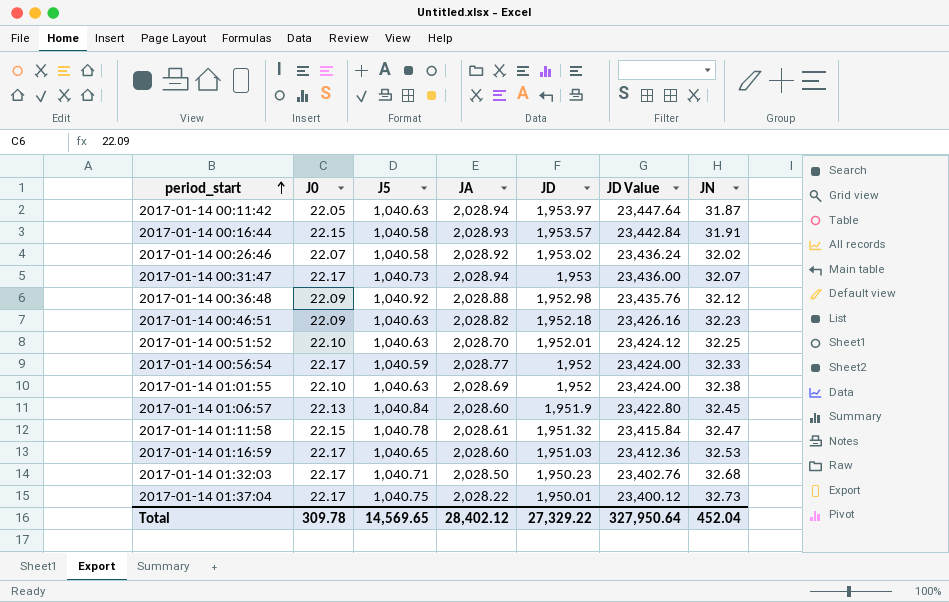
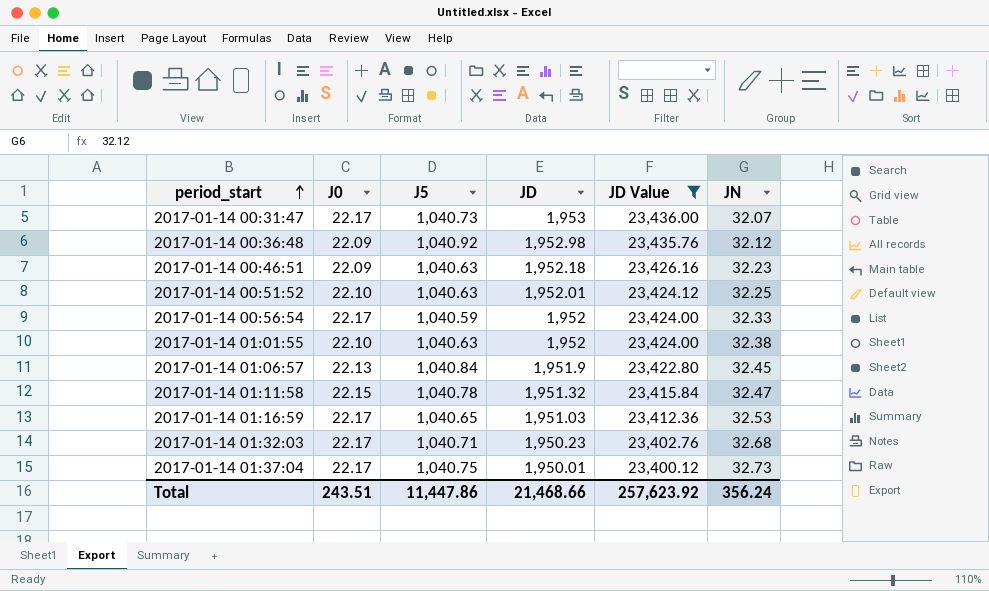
filter: none -> JD Value <= 23,436.00
column JA | position: 4 -> none
Total | J0: 309.78 -> 243.51
Total | J5: 14,569.65 -> 11,447.86
Total | JD: 27,329.22 -> 21,468.66
Total | JD Value: 327,950.64 -> 257,623.92
Total | JN: 452.04 -> 356.24

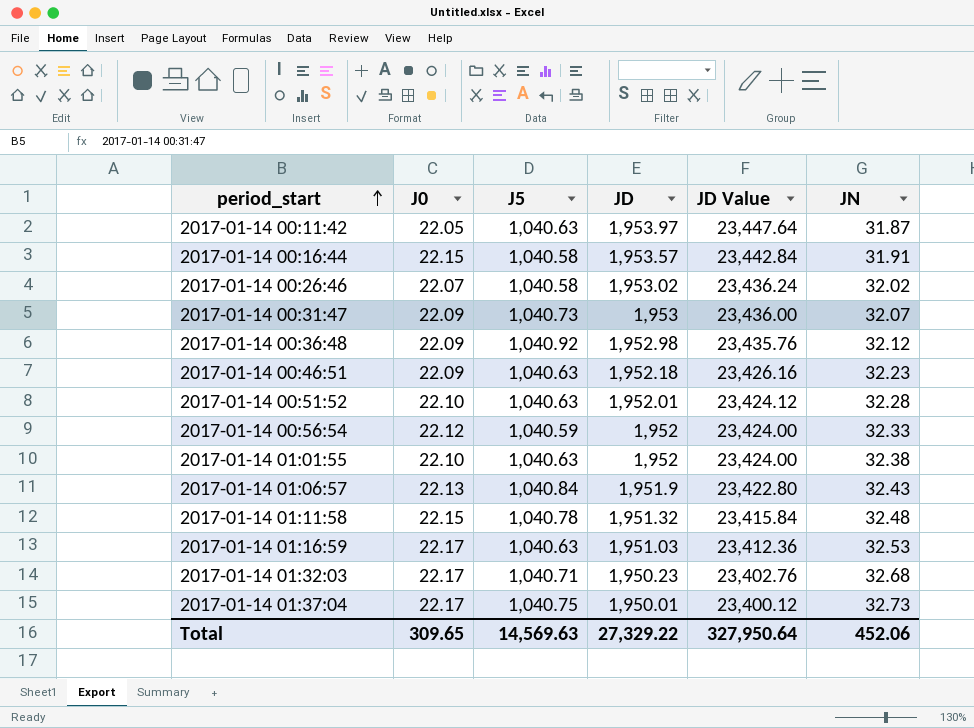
filter: JD Value <= 23,436.00 -> none
2017-01-14 00:31:47 | J0: 22.17 -> 22.09
2017-01-14 00:51:52 | JN: 32.25 -> 32.28
2017-01-14 00:56:54 | J0: 22.17 -> 22.12
2017-01-14 01:06:57 | JN: 32.45 -> 32.43
2017-01-14 01:11:58 | JN: 32.47 -> 32.48
2017-01-14 01:16:59 | J5: 1,040.65 -> 1,040.63
Total | J0: 243.51 -> 309.65
Total | J5: 11,447.86 -> 14,569.63
Total | JD: 21,468.66 -> 27,329.22
Total | JD Value: 257,623.92 -> 327,950.64
Total | JN: 356.24 -> 452.06

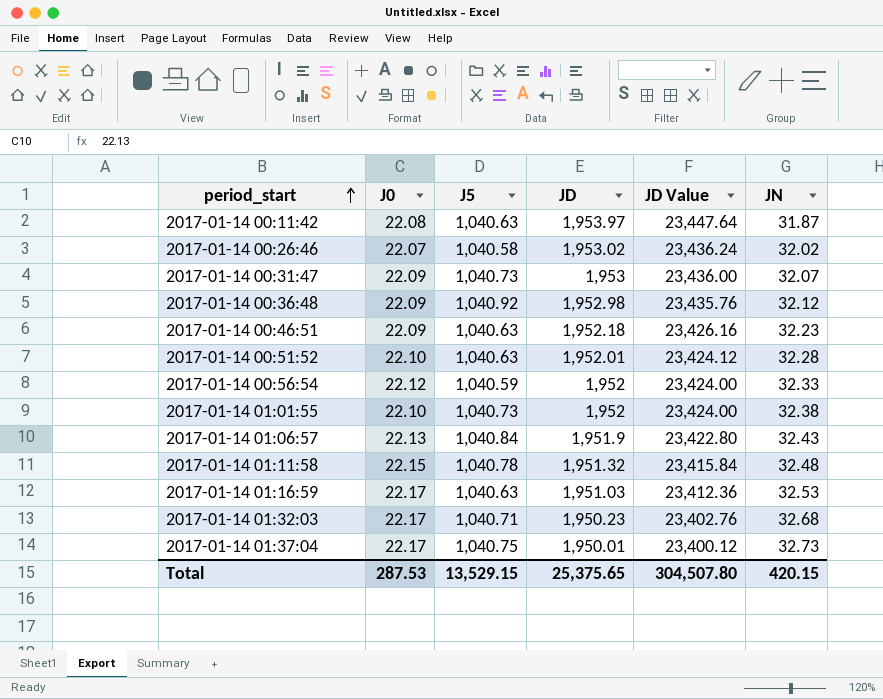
row 2017-01-14 00:16:44: 22.15 | 1,040.58 | 1,953.57 | 23,442.84 | 31.91 -> none
2017-01-14 00:11:42 | J0: 22.05 -> 22.08
2017-01-14 01:01:55 | J5: 1,040.63 -> 1,040.73
Total | J0: 309.65 -> 287.53
Total | J5: 14,569.63 -> 13,529.15
Total | JD: 27,329.22 -> 25,375.65
Total | JD Value: 327,950.64 -> 304,507.80
Total | JN: 452.06 -> 420.15

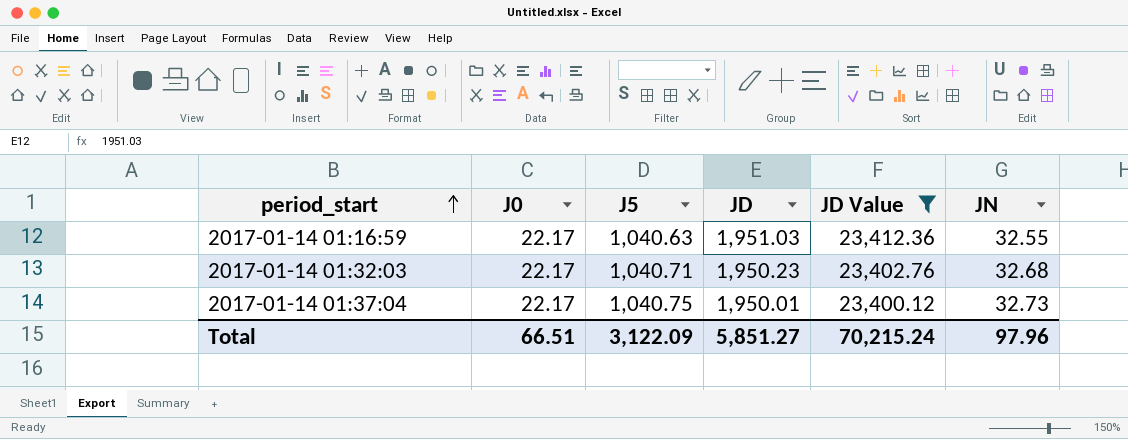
filter: none -> JD Value <= 23,412.36
2017-01-14 01:16:59 | JN: 32.53 -> 32.55
Total | J0: 287.53 -> 66.51
Total | J5: 13,529.15 -> 3,122.09
Total | JD: 25,375.65 -> 5,851.27
Total | JD Value: 304,507.80 -> 70,215.24
Total | JN: 420.15 -> 97.96

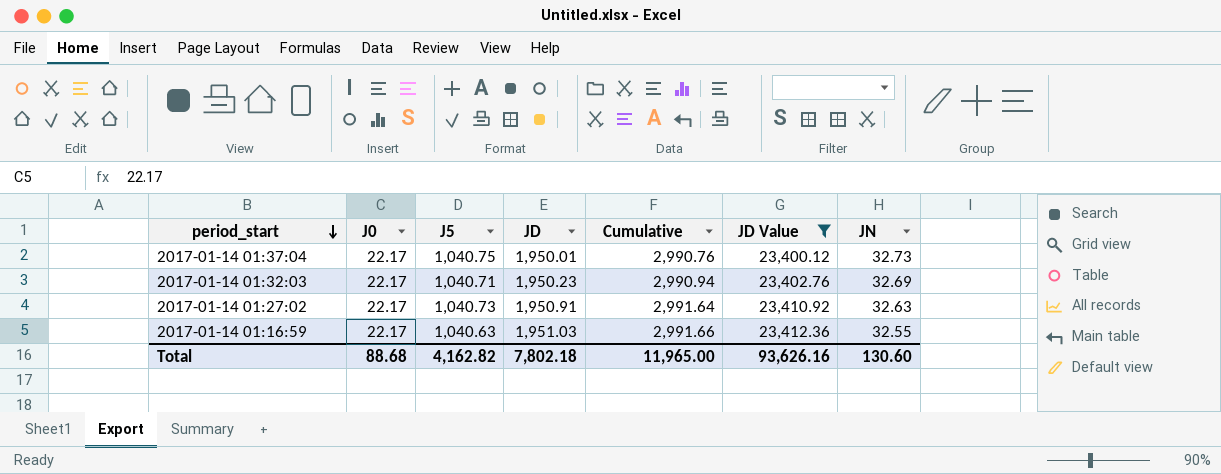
row order: period_start ascending -> period_start descending
column Cumulative | formula: none -> [J5] + [JD]
2017-01-14 01:32:03 | JN: 32.68 -> 32.69
row 2017-01-14 01:27:02: none -> 22.17 | 1,040.73 | 1,950.91 | 2,991.64 | 23,410.92 | 32.63
Total | J0: 66.51 -> 88.68
Total | J5: 3,122.09 -> 4,162.82
Total | JD: 5,851.27 -> 7,802.18
Total | JD Value: 70,215.24 -> 93,626.16
Total | JN: 97.96 -> 130.60

